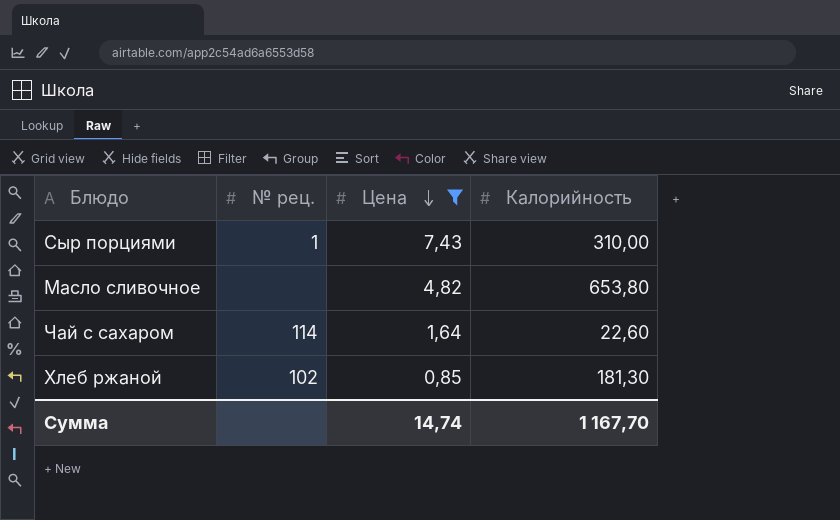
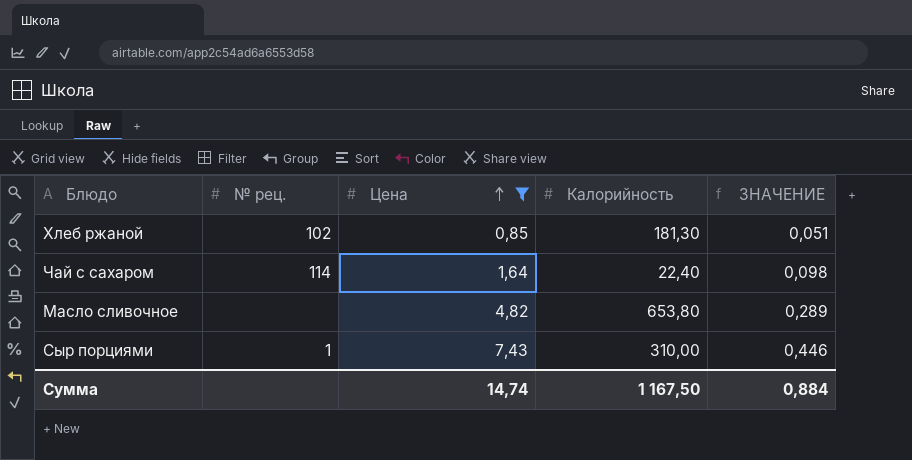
row order: Цена descending -> Цена ascending
column ЗНАЧЕНИЕ | formula: none -> [Цена] * 0,06
Чай с сахаром | Калорийность: 22,60 -> 22,40
Сумма | Калорийность: 1 167,70 -> 1 167,50

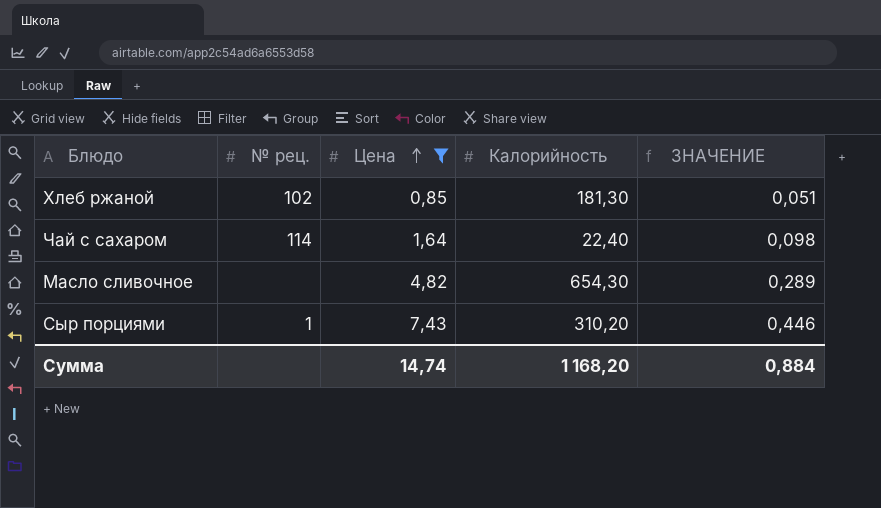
Масло сливочное | Калорийность: 653,80 -> 654,30
Сыр порциями | Калорийность: 310,00 -> 310,20
Сумма | Калорийность: 1 167,50 -> 1 168,20

